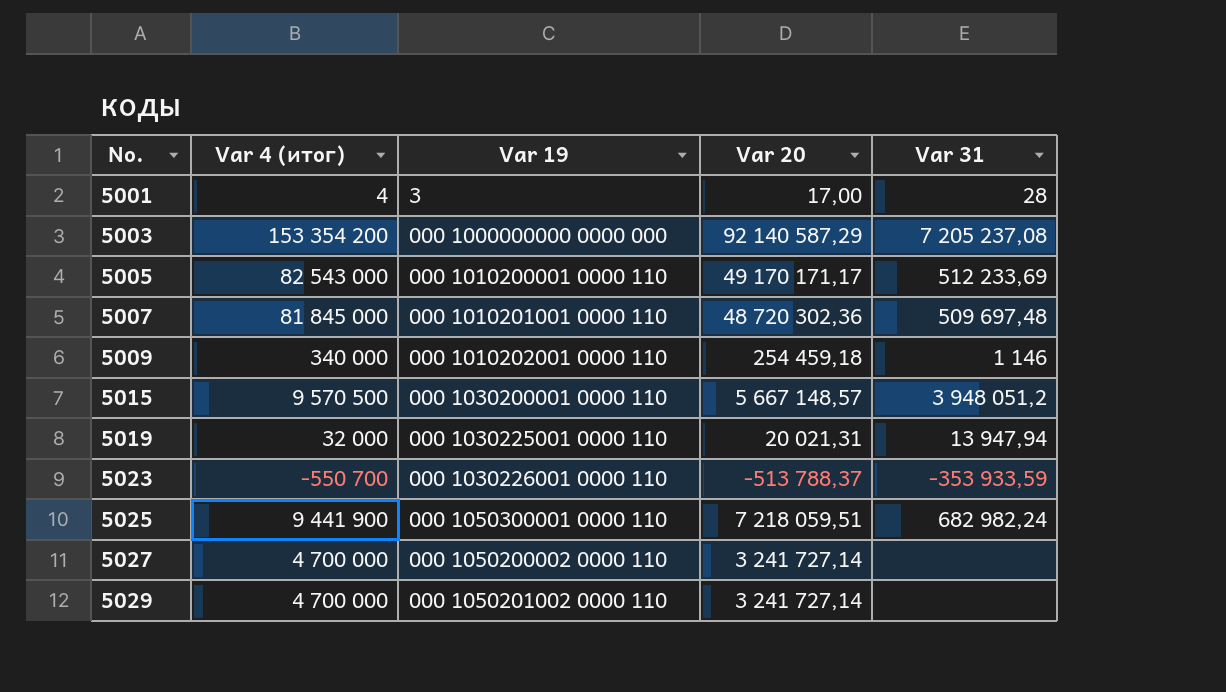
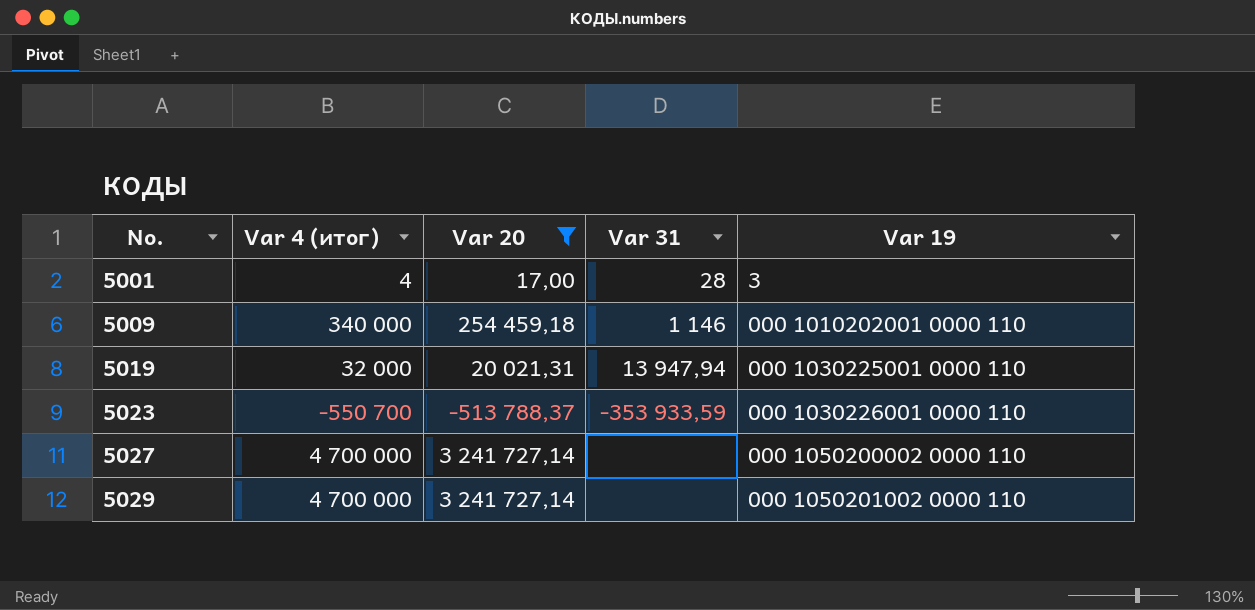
filter: none -> Var 20 <= 3 241 727,14
column Var 19 | position: 3 -> 5

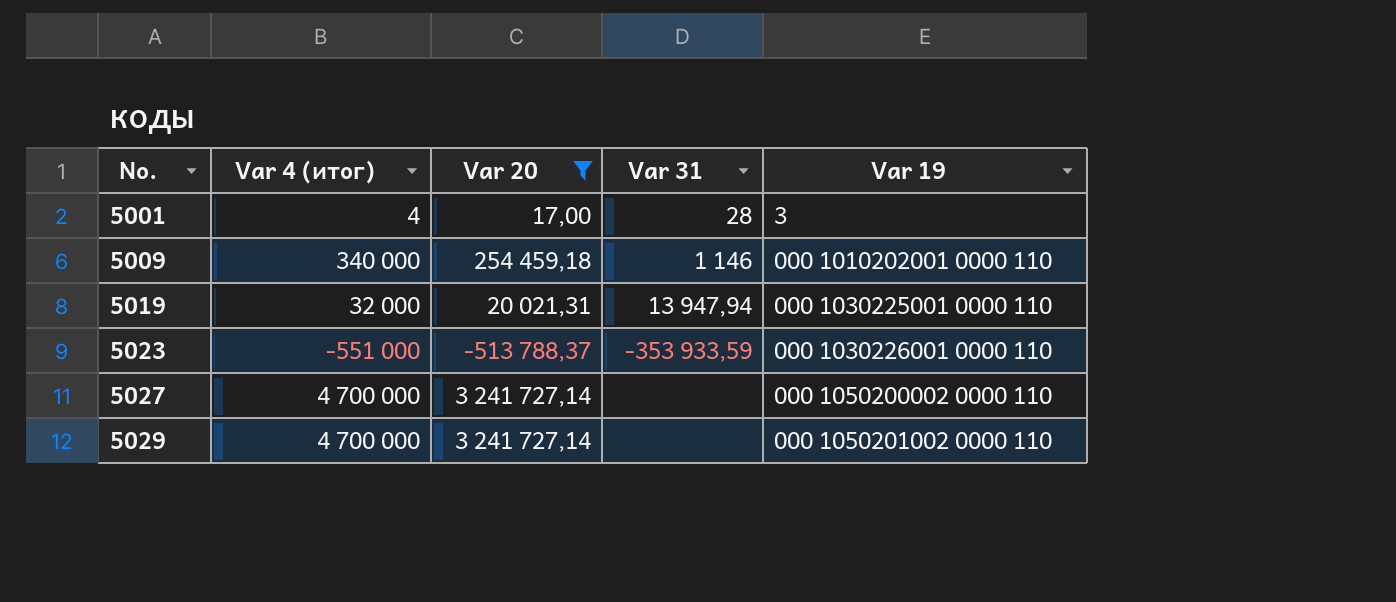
5023 | Var 4 (итог): -550 700 -> -551 000

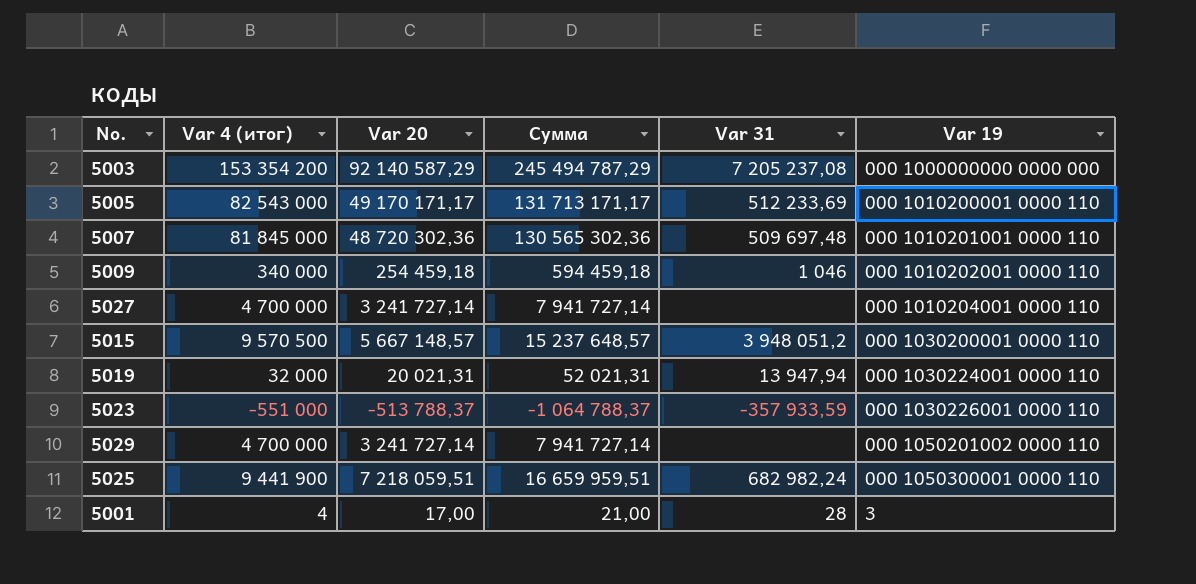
filter: Var 20 <= 3 241 727,14 -> none
row order: No. ascending -> Var 19 ascending
column Сумма | formula: none -> [Var 4 (итог)] + [Var 20]
5009 | Var 31: 1 146 -> 1 046
5027 | Var 19: 000 1050200002 0000 110 -> 000 1010204001 0000 110
5019 | Var 19: 000 1030225001 0000 110 -> 000 1030224001 0000 110
5023 | Var 31: -353 933,59 -> -357 933,59

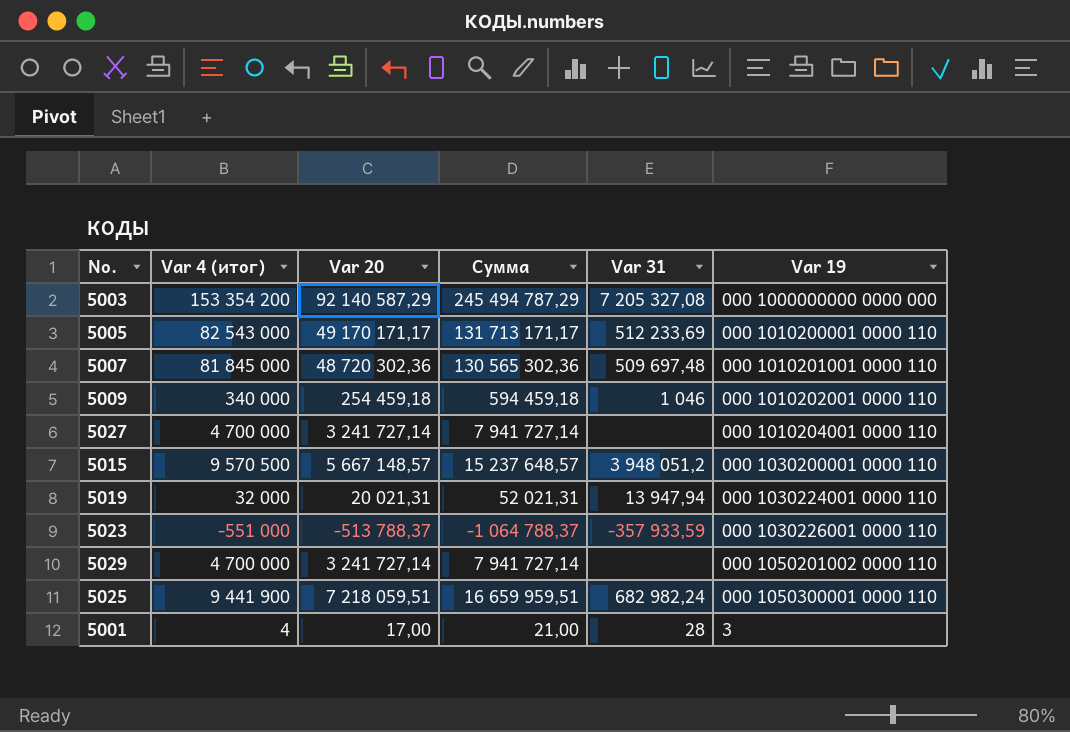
5003 | Var 31: 7 205 237,08 -> 7 205 327,08

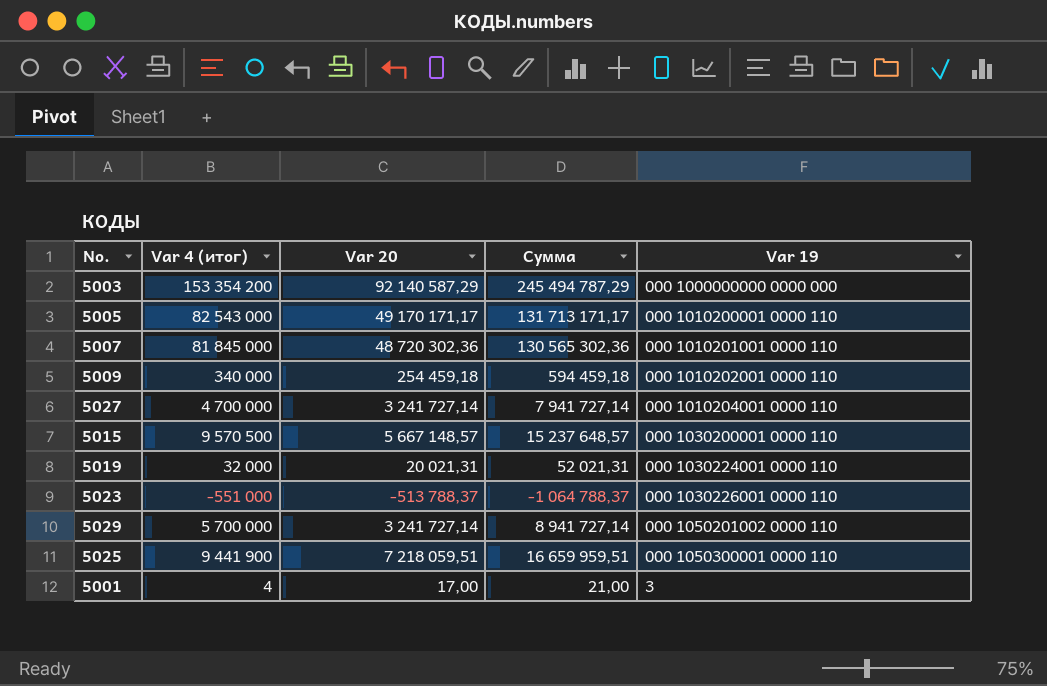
column Var 31 | position: 5 -> none
5029 | Var 4 (итог): 4 700 000 -> 5 700 000
5029 | Сумма: 7 941 727,14 -> 8 941 727,14

